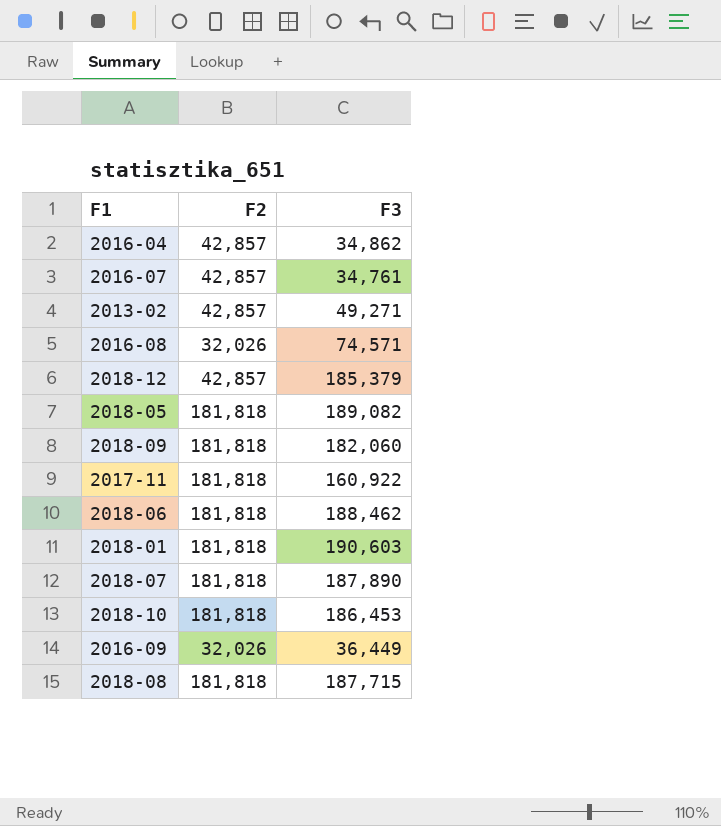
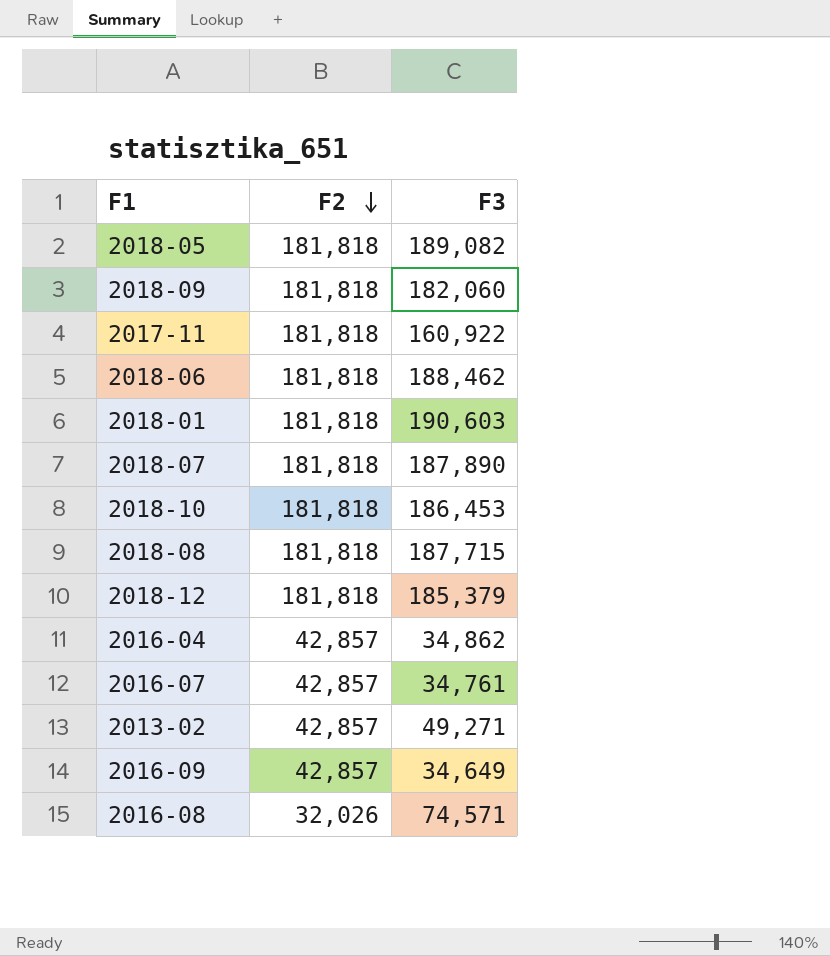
row order: none -> F2 descending
2018-12 | F2: 42,857 -> 181,818
2016-09 | F2: 32,026 -> 42,857
2016-09 | F3: 36,449 -> 34,649

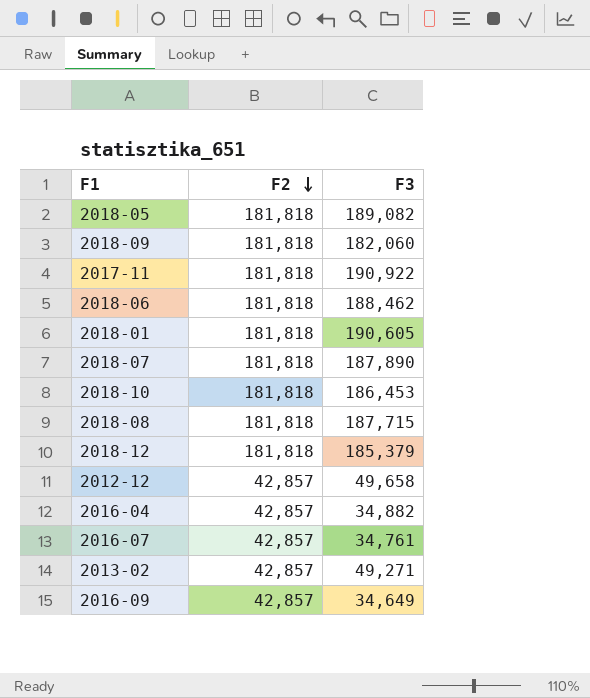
row 2016-08: 32,026 | 74,571 -> none
2017-11 | F3: 160,922 -> 190,922
2018-01 | F3: 190,603 -> 190,605
row 2012-12: none -> 42,857 | 49,658
2016-04 | F3: 34,862 -> 34,882

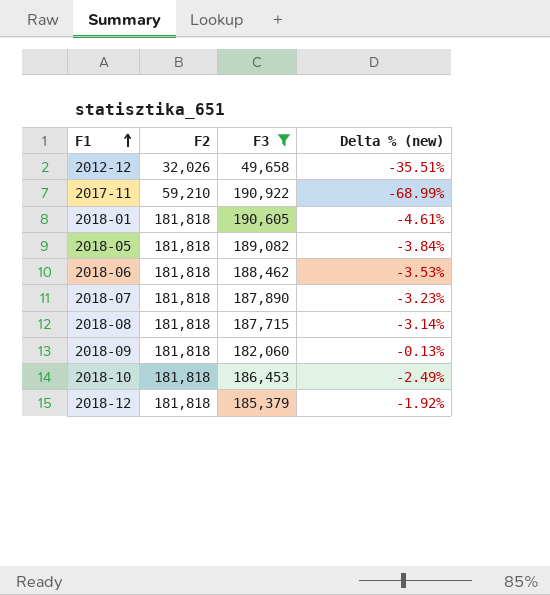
filter: none -> F3 >= 49,658
row order: F2 descending -> F1 ascending
column Delta % (new) | formula: none -> ([F2] - [F3]) / [F3]
2012-12 | F2: 42,857 -> 32,026
2017-11 | F2: 181,818 -> 59,210

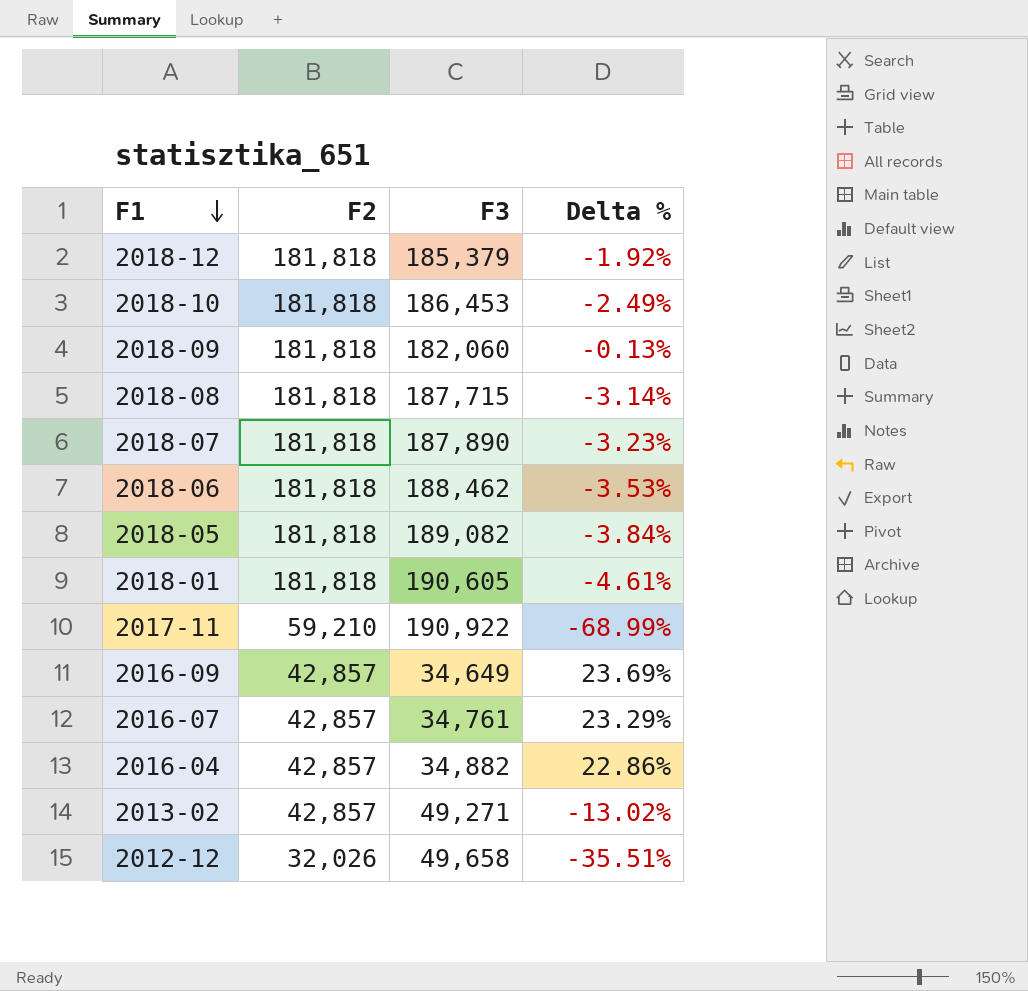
filter: F3 >= 49,658 -> none
row order: F1 ascending -> F1 descending
column name: Delta % (new) -> Delta %

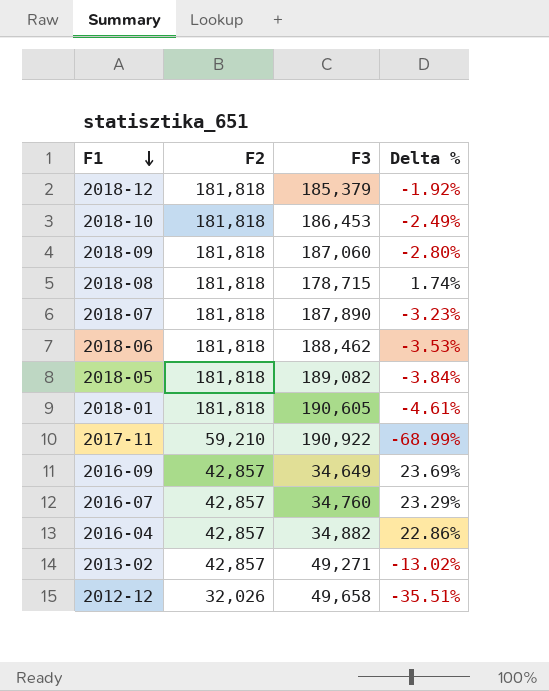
2018-09 | F3: 182,060 -> 187,060
2018-09 | Delta %: -0.13% -> -2.80%
2018-08 | F3: 187,715 -> 178,715
2018-08 | Delta %: -3.14% -> 1.74%
2016-07 | F3: 34,761 -> 34,760

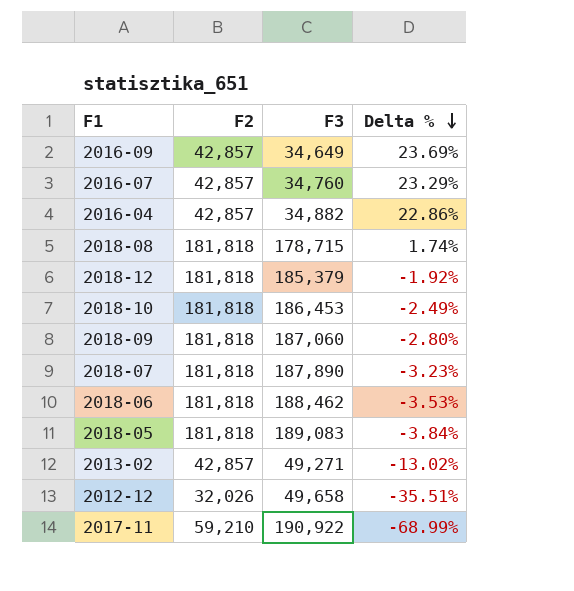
row order: F1 descending -> Delta % descending
row 2018-01: 181,818 | 190,605 | -4.61% -> none
2018-05 | F3: 189,082 -> 189,083

